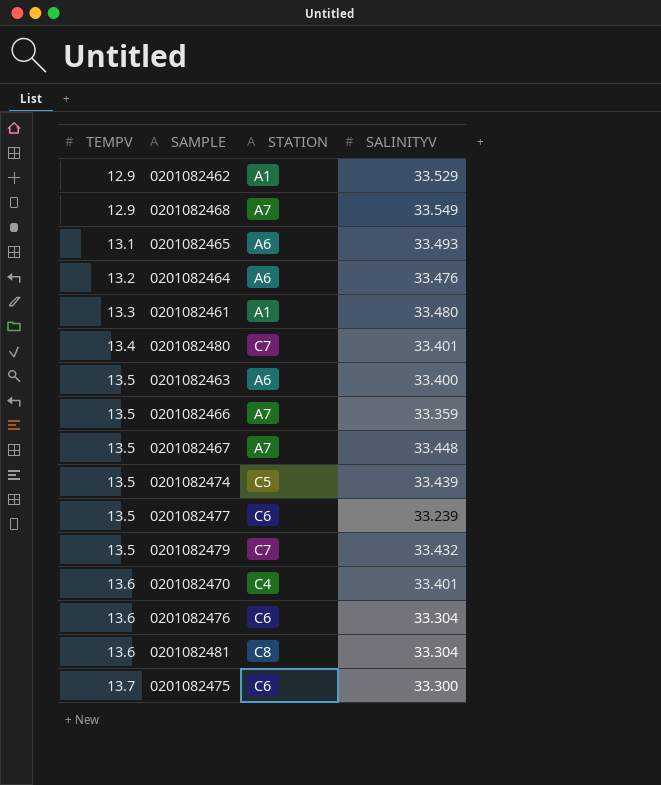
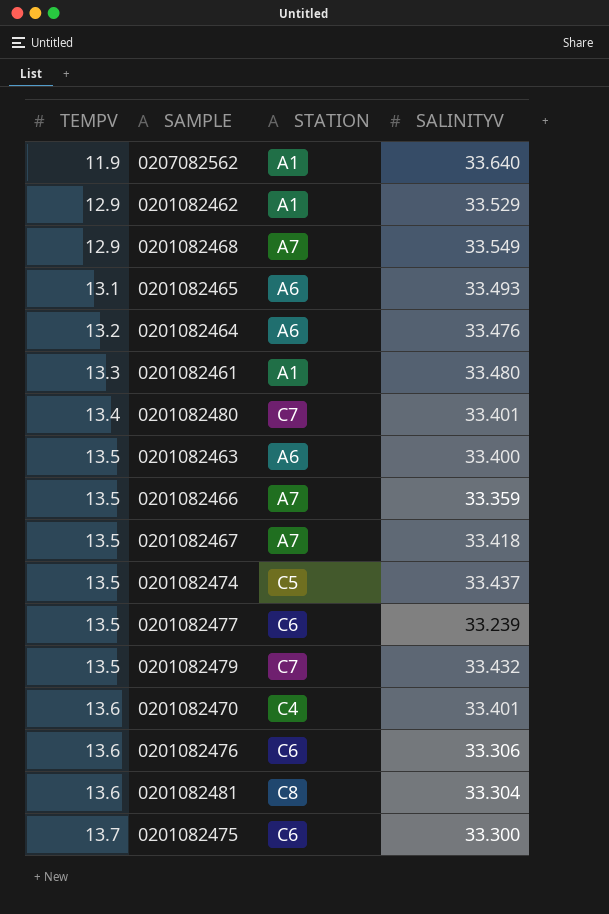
row 0207082562: none -> 11.9 | A1 | 33.640
0201082467 | SALINITYV: 33.448 -> 33.418
0201082474 | SALINITYV: 33.439 -> 33.437
0201082476 | SALINITYV: 33.304 -> 33.306

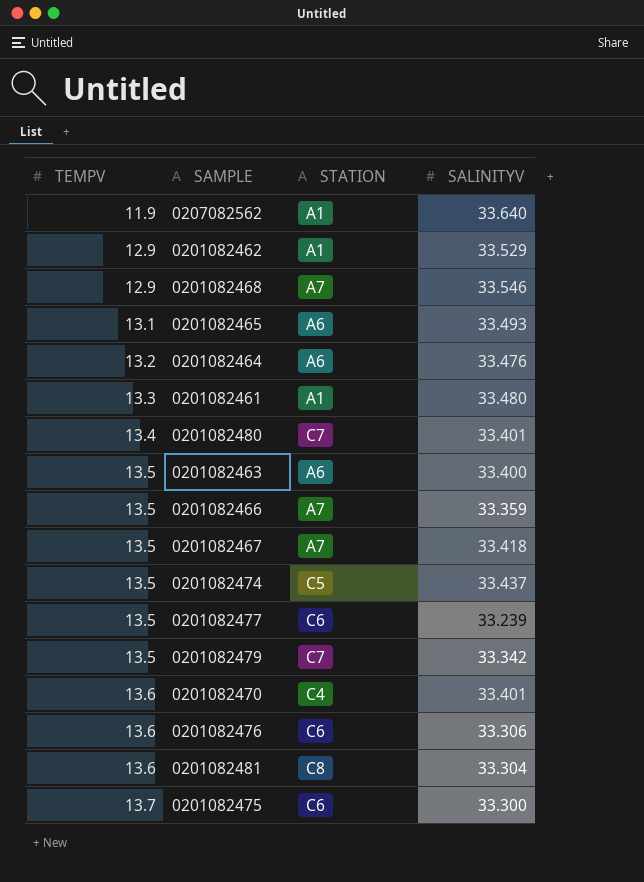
0201082468 | SALINITYV: 33.549 -> 33.546
0201082479 | SALINITYV: 33.432 -> 33.342

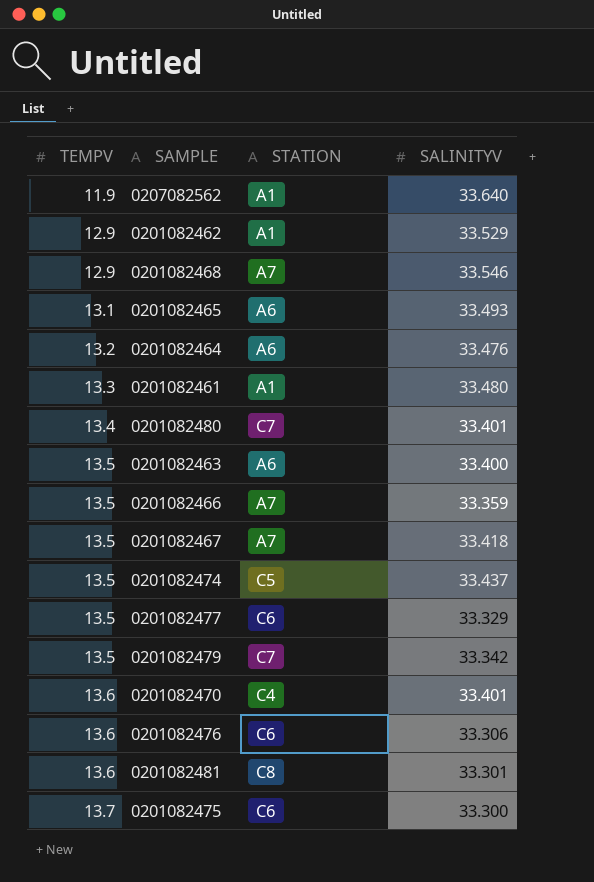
0201082477 | SALINITYV: 33.239 -> 33.329
0201082481 | SALINITYV: 33.304 -> 33.301

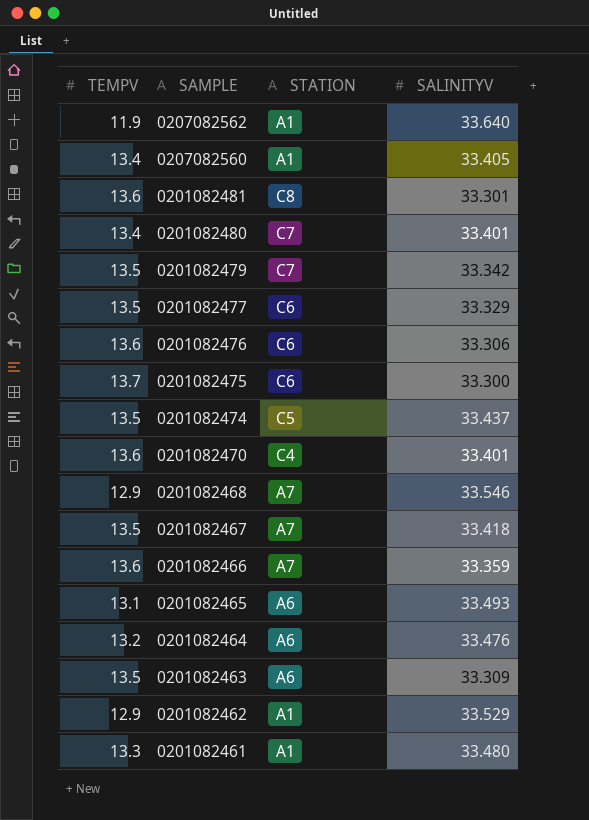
row order: TEMPV ascending -> SAMPLE descending
row 0207082560: none -> 13.4 | A1 | 33.405
0201082466 | TEMPV: 13.5 -> 13.6
0201082463 | SALINITYV: 33.400 -> 33.309

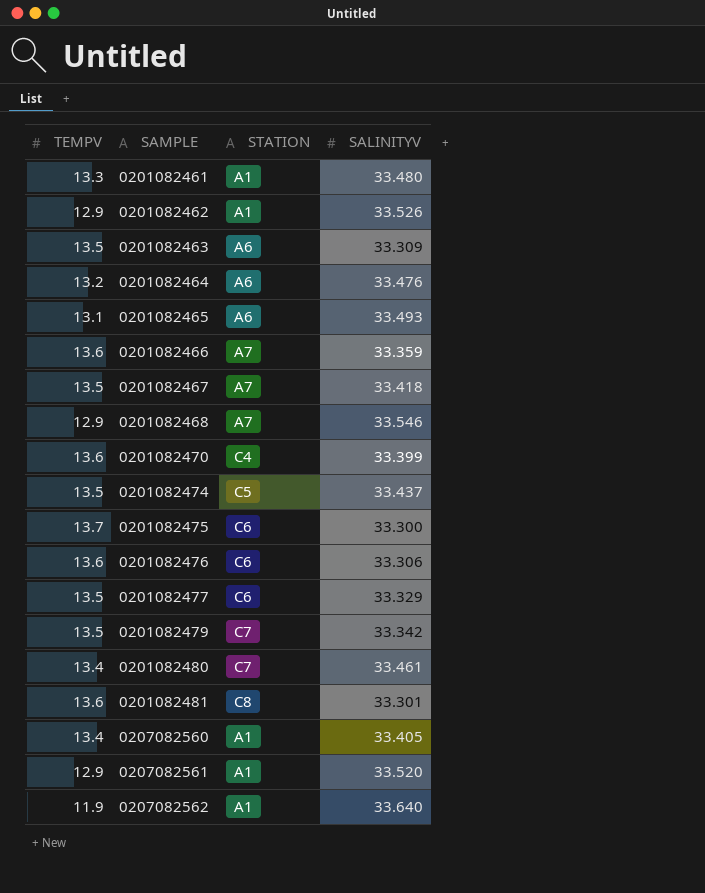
row order: SAMPLE descending -> SAMPLE ascending
0201082462 | SALINITYV: 33.529 -> 33.526
0201082470 | SALINITYV: 33.401 -> 33.399
0201082480 | SALINITYV: 33.401 -> 33.461
row 0207082561: none -> 12.9 | A1 | 33.520

